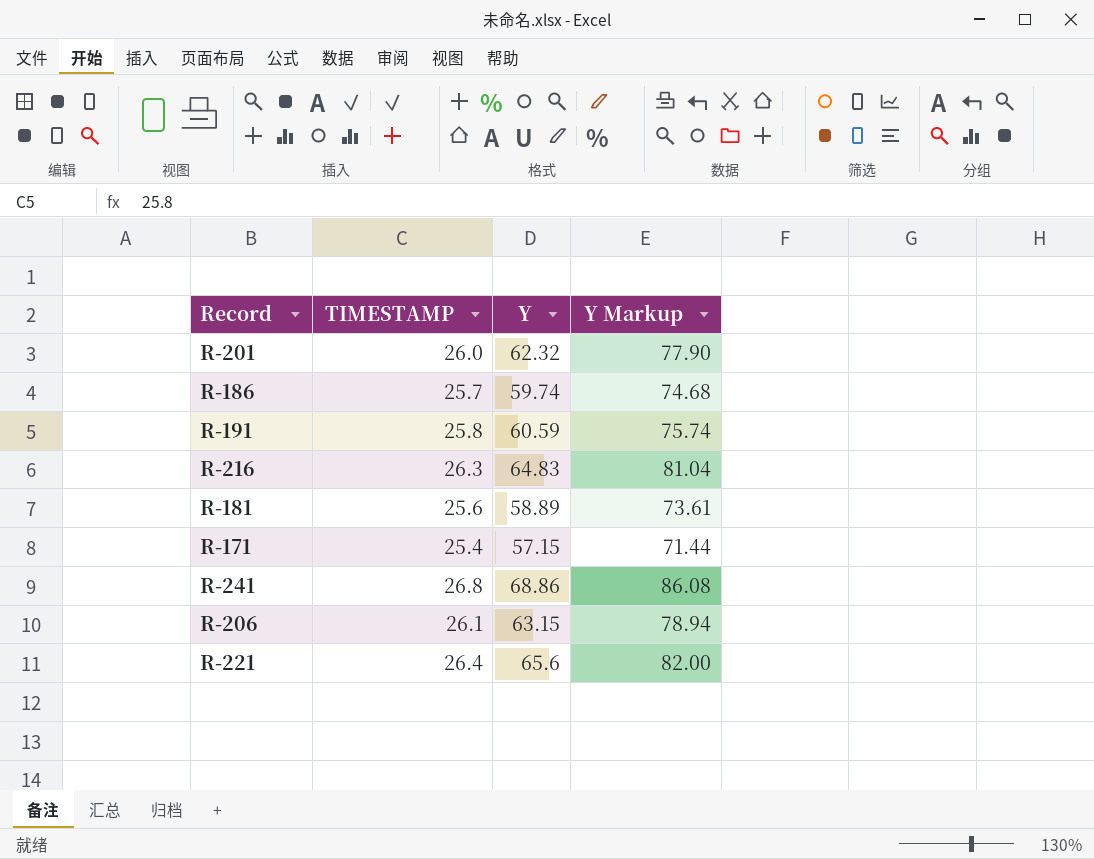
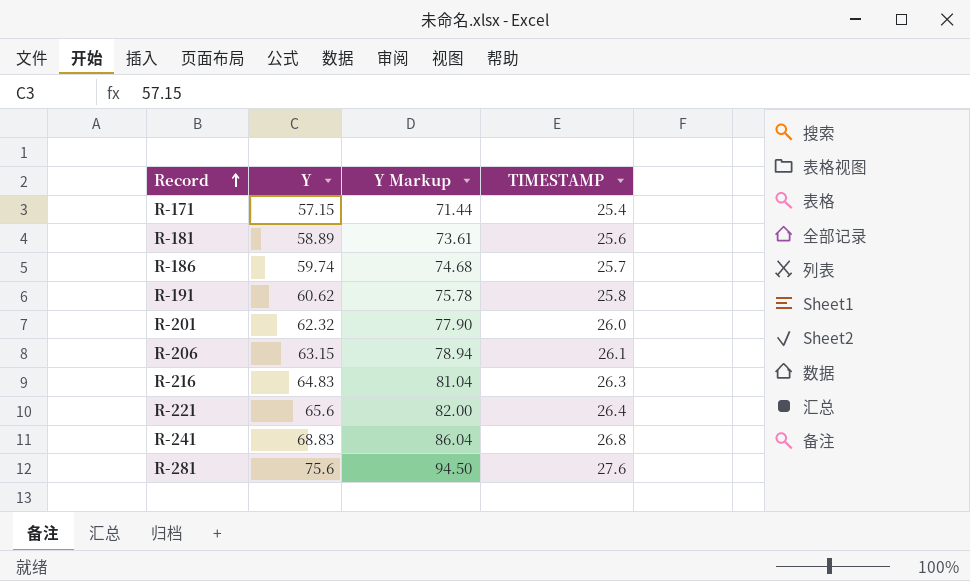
row order: none -> Record ascending
column TIMESTAMP | position: 2 -> 4
R-191 | Y: 60.59 -> 60.62
R-191 | Y Markup: 75.74 -> 75.78
R-241 | Y: 68.86 -> 68.83
R-241 | Y Markup: 86.08 -> 86.04
row R-281: none -> 75.6 | 94.50 | 27.6

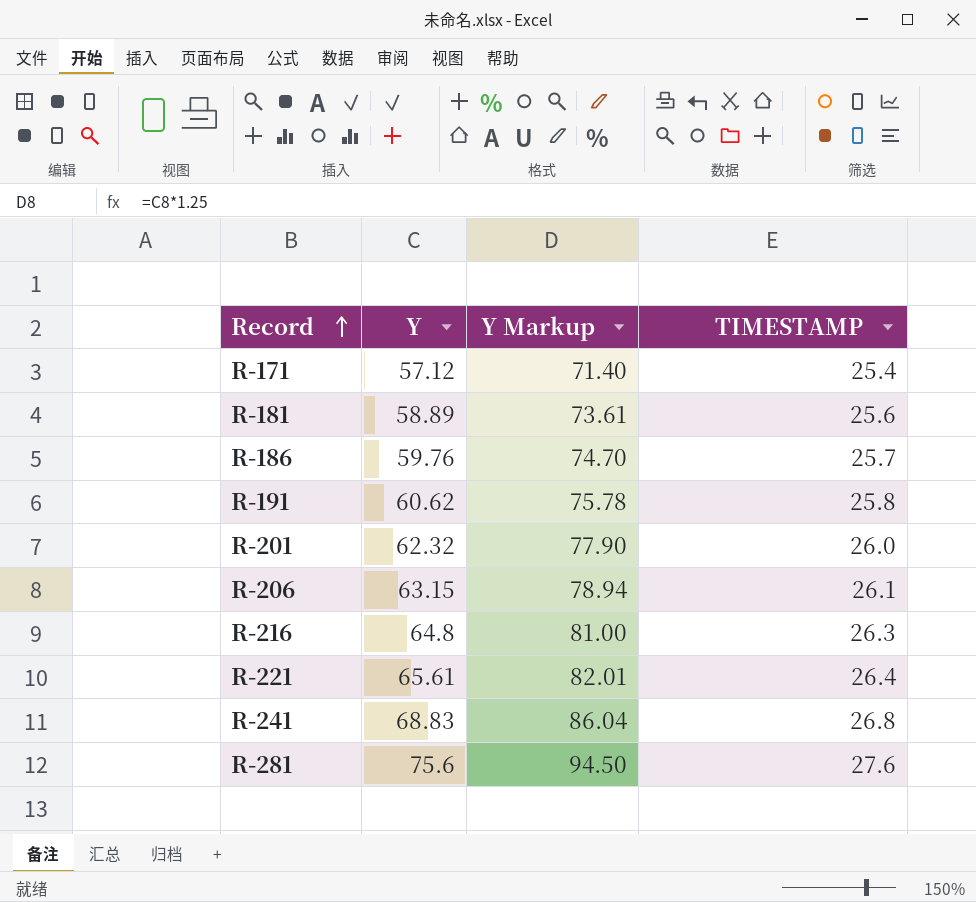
R-171 | Y: 57.15 -> 57.12
R-171 | Y Markup: 71.44 -> 71.40
R-186 | Y: 59.74 -> 59.76
R-186 | Y Markup: 74.68 -> 74.70
R-216 | Y: 64.83 -> 64.8
R-216 | Y Markup: 81.04 -> 81.00
R-221 | Y: 65.6 -> 65.61
R-221 | Y Markup: 82.00 -> 82.01

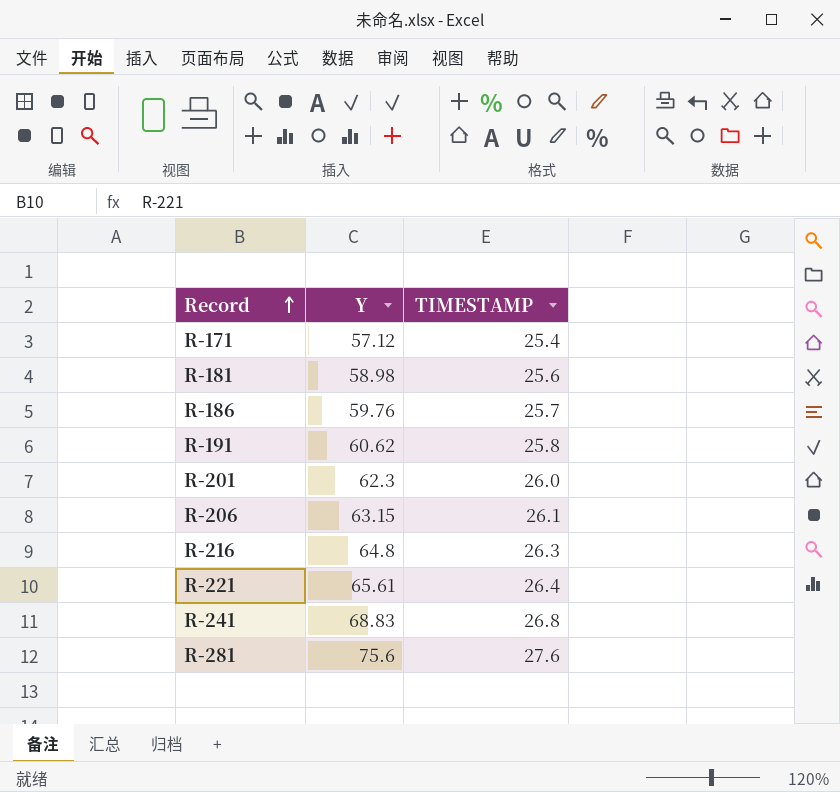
column Y Markup | formula: [Y] * 1.25 -> none
R-181 | Y: 58.89 -> 58.98
R-201 | Y: 62.32 -> 62.3

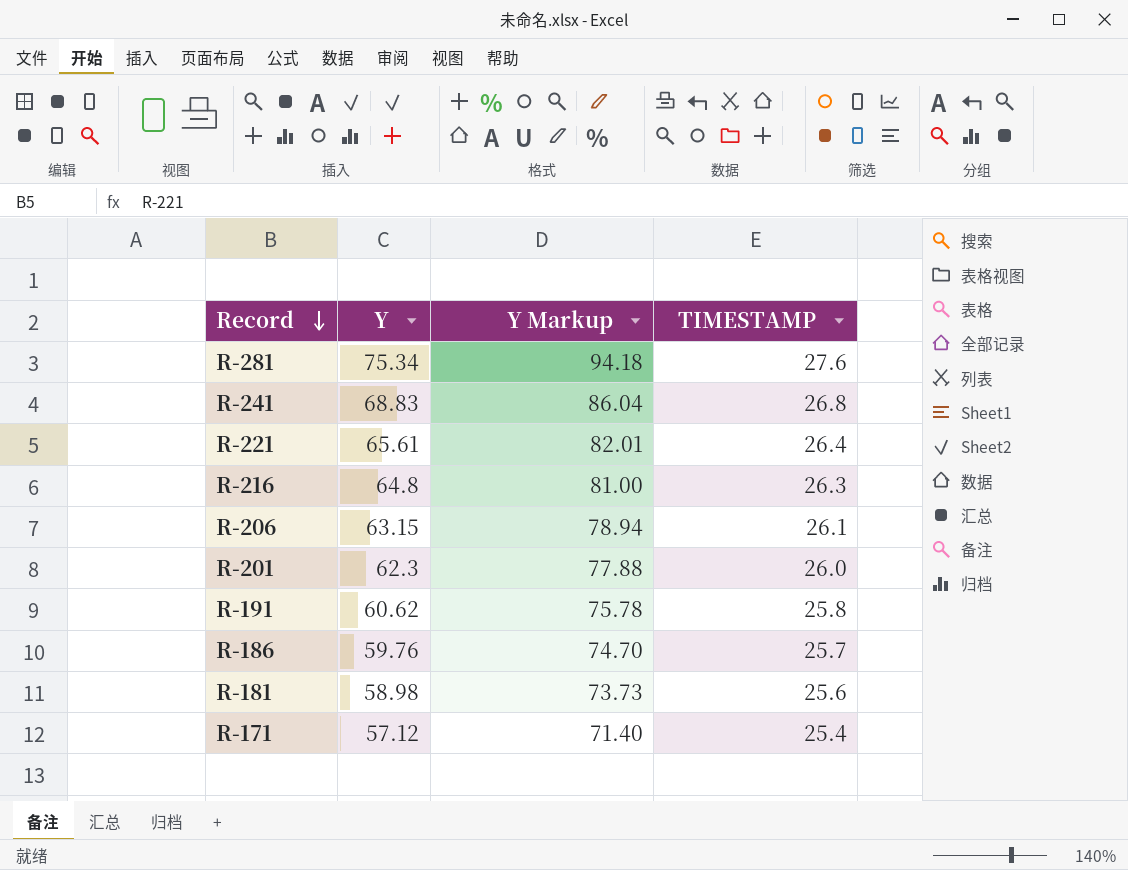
row order: Record ascending -> Record descending
column Y Markup | formula: none -> [Y] * 1.25
R-281 | Y: 75.6 -> 75.34

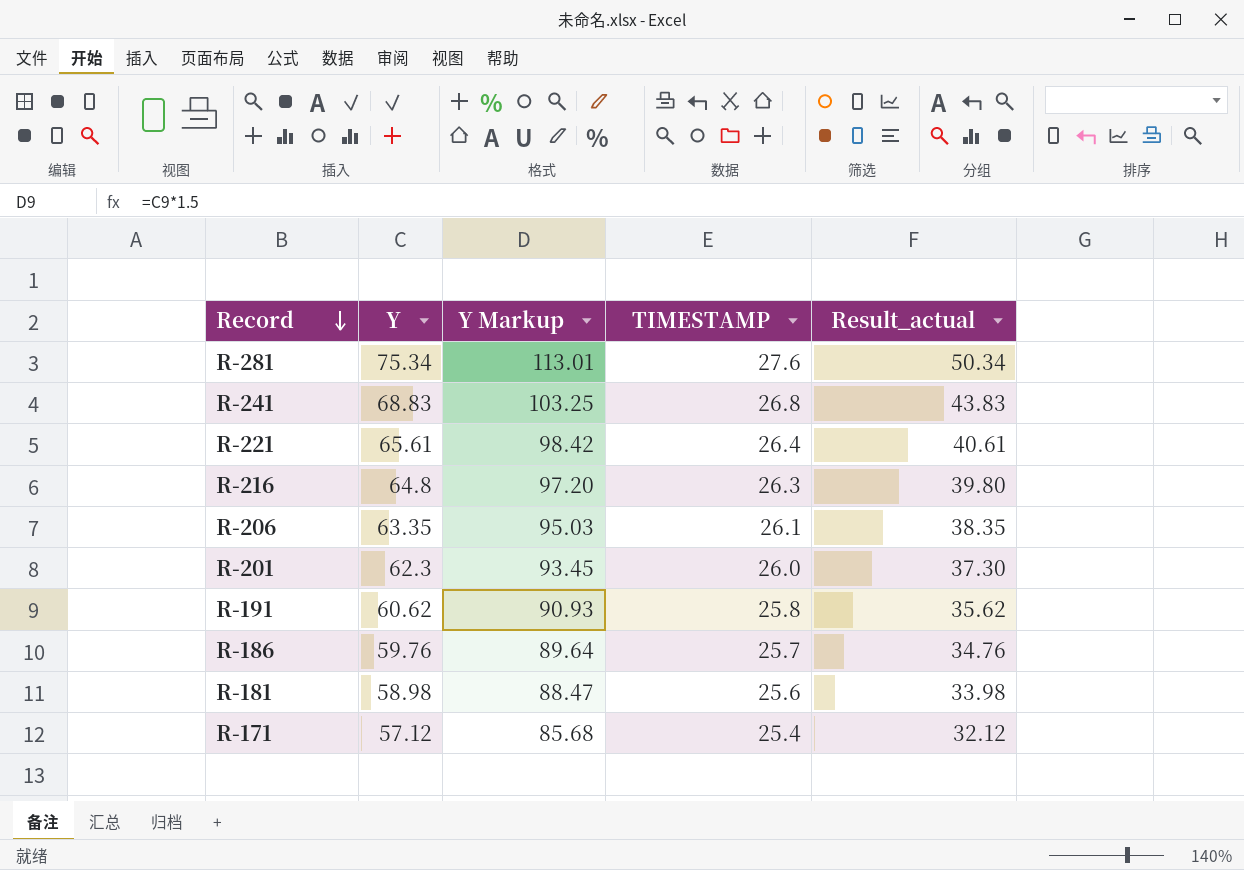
column Y Markup | formula: [Y] * 1.25 -> [Y] * 1.5
column Result_actual | formula: none -> [Y] - 25
R-206 | Y: 63.15 -> 63.35

